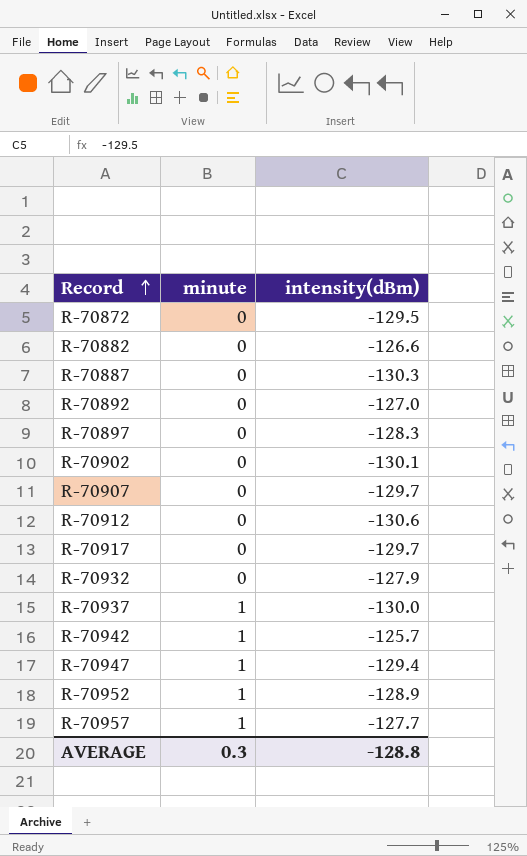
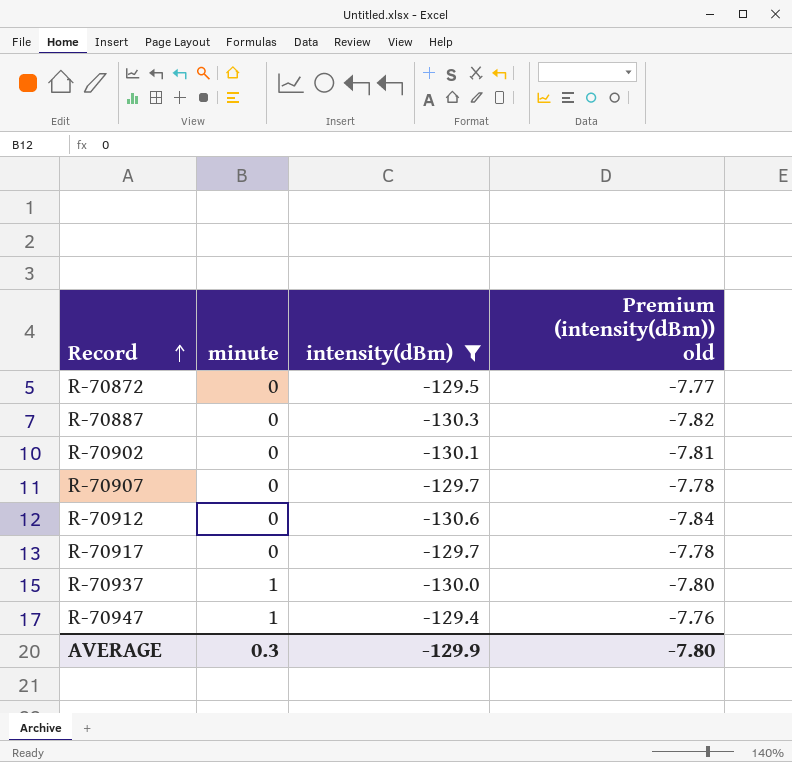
filter: none -> intensity(dBm) <= -129.4
column Premium (intensity(dBm)) old | formula: none -> [intensity(dBm)] * 0.06
AVERAGE | intensity(dBm): -128.8 -> -129.9

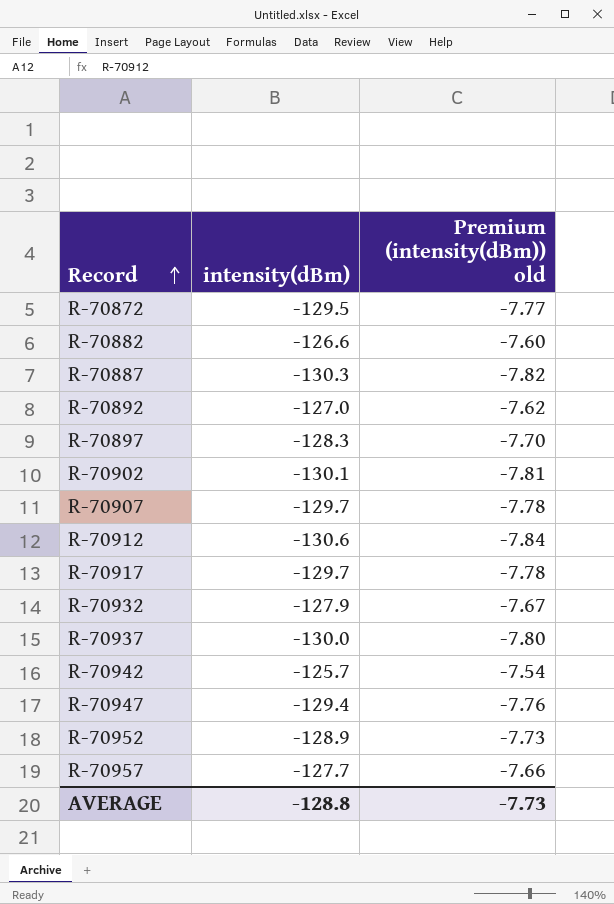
filter: intensity(dBm) <= -129.4 -> none
column minute | position: 2 -> none
AVERAGE | intensity(dBm): -129.9 -> -128.8
AVERAGE | Premium (intensity(dBm)) old: -7.80 -> -7.73

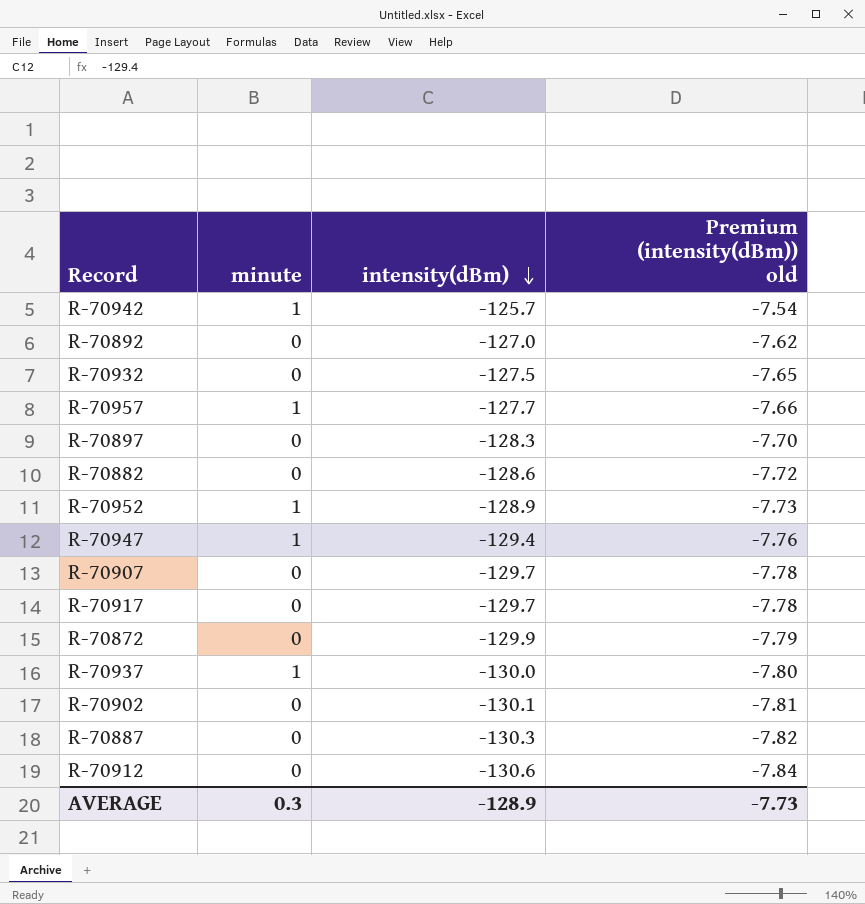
row order: Record ascending -> intensity(dBm) descending
column minute | position: none -> 2
R-70932 | intensity(dBm): -127.9 -> -127.5
R-70932 | Premium (intensity(dBm)) old: -7.67 -> -7.65
R-70882 | intensity(dBm): -126.6 -> -128.6
R-70882 | Premium (intensity(dBm)) old: -7.60 -> -7.72
R-70872 | intensity(dBm): -129.5 -> -129.9
R-70872 | Premium (intensity(dBm)) old: -7.77 -> -7.79
AVERAGE | intensity(dBm): -128.8 -> -128.9

